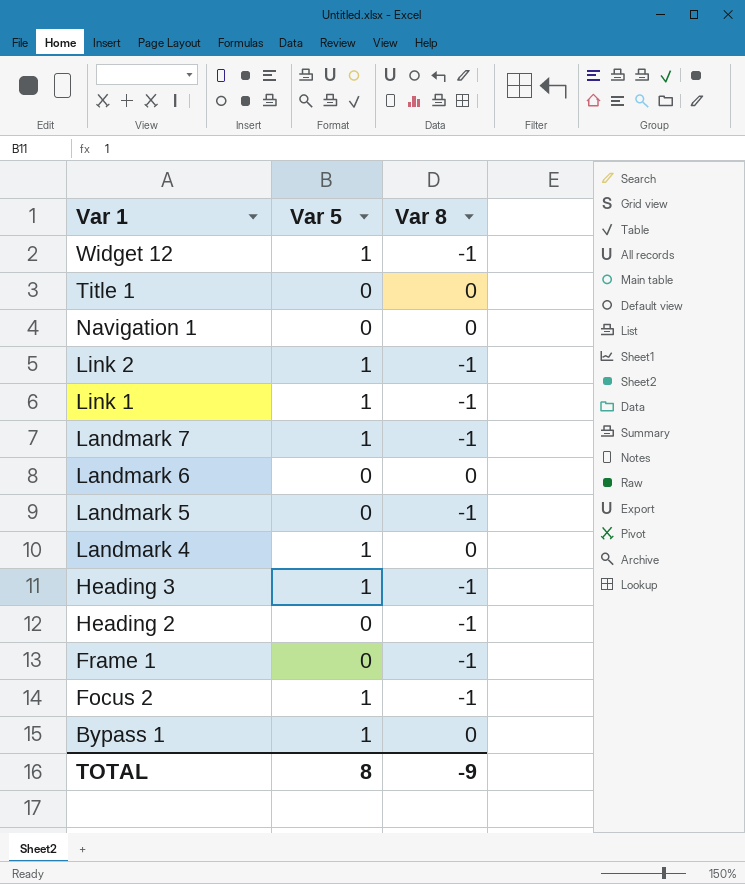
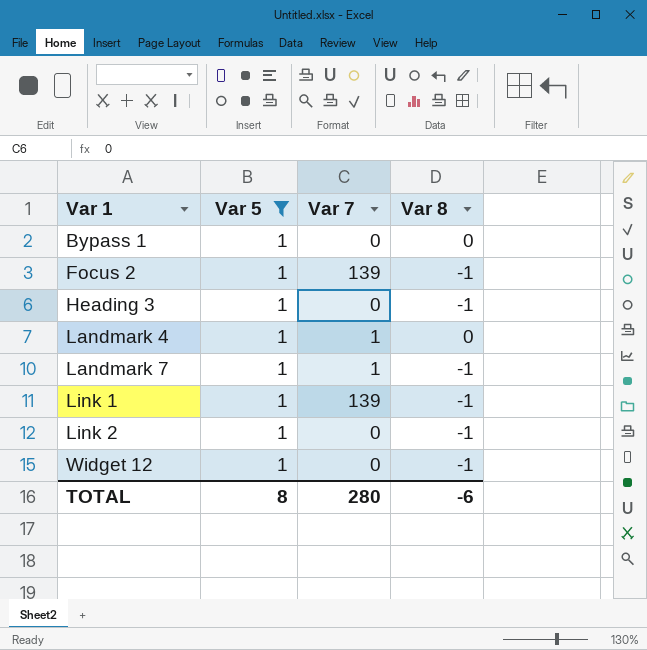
filter: none -> Var 5 = 1
row order: Var 1 descending -> Var 1 ascending
column Var 7 | position: none -> 3
TOTAL | Var 8: -9 -> -6

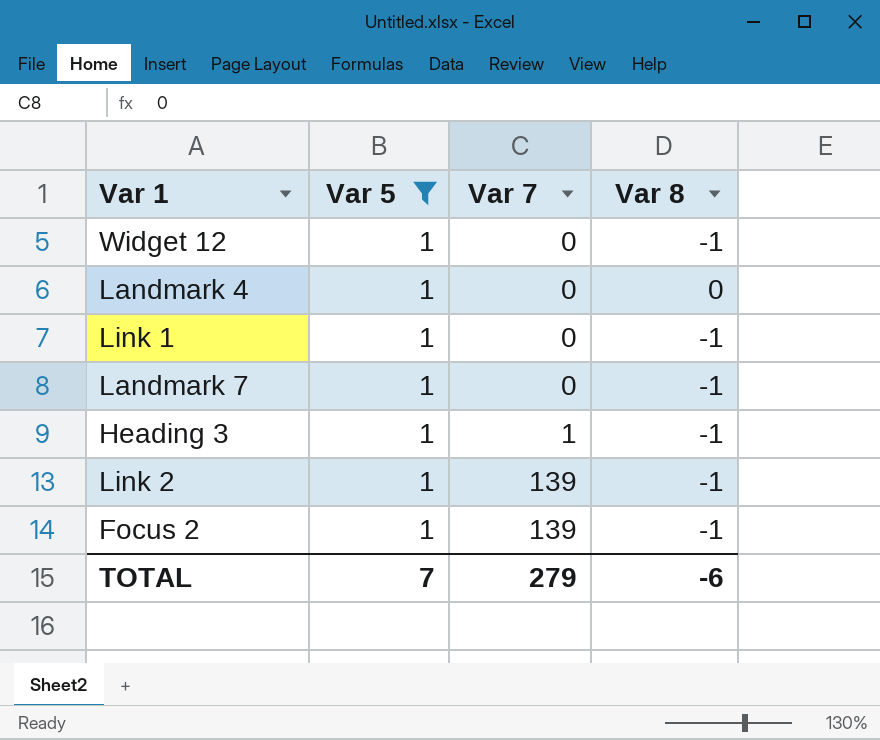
row order: Var 1 ascending -> Var 7 ascending
row Bypass 1: 1 | 0 | 0 -> none
Landmark 4 | Var 7: 1 -> 0
Link 1 | Var 7: 139 -> 0
Landmark 7 | Var 7: 1 -> 0
Heading 3 | Var 7: 0 -> 1
Link 2 | Var 7: 0 -> 139
TOTAL | Var 5: 8 -> 7
TOTAL | Var 7: 280 -> 279

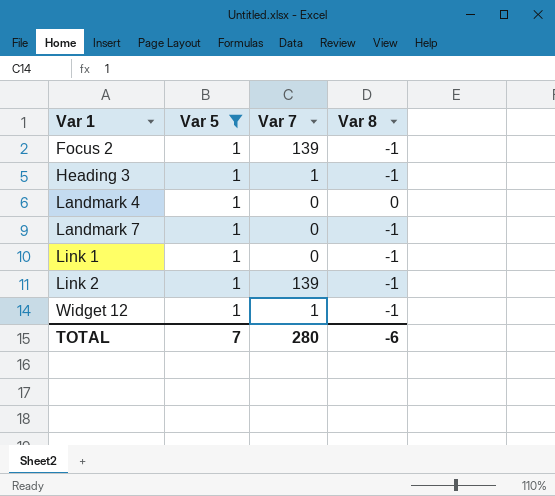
row order: Var 7 ascending -> Var 1 ascending
Widget 12 | Var 7: 0 -> 1
TOTAL | Var 7: 279 -> 280

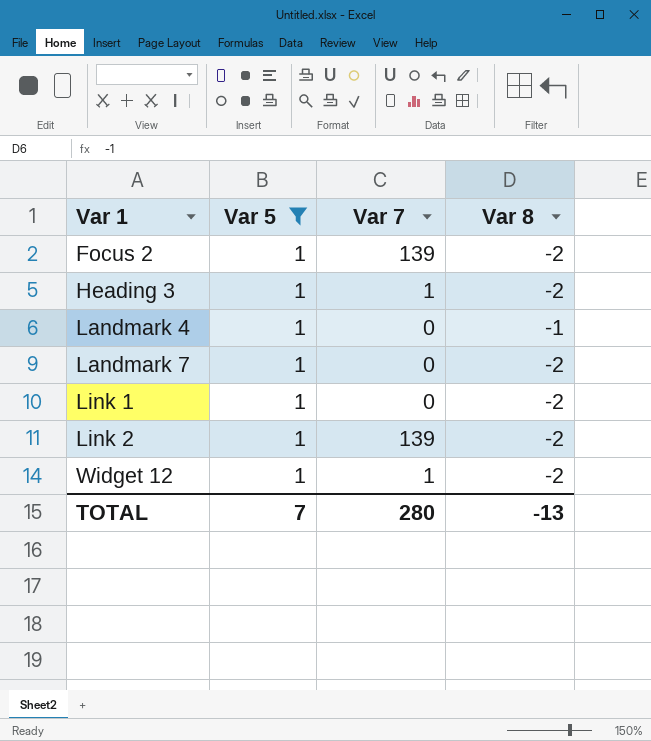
Focus 2 | Var 8: -1 -> -2
Heading 3 | Var 8: -1 -> -2
Landmark 4 | Var 8: 0 -> -1
Landmark 7 | Var 8: -1 -> -2
Link 1 | Var 8: -1 -> -2
Link 2 | Var 8: -1 -> -2
Widget 12 | Var 8: -1 -> -2
TOTAL | Var 8: -6 -> -13

